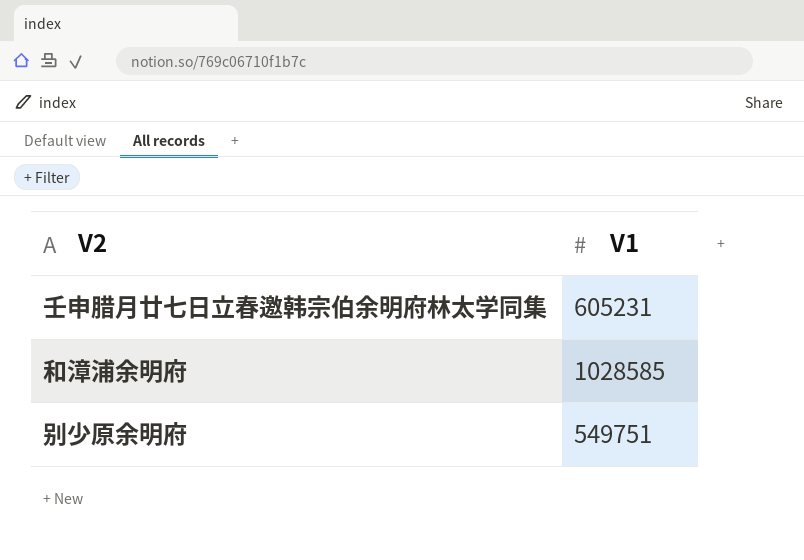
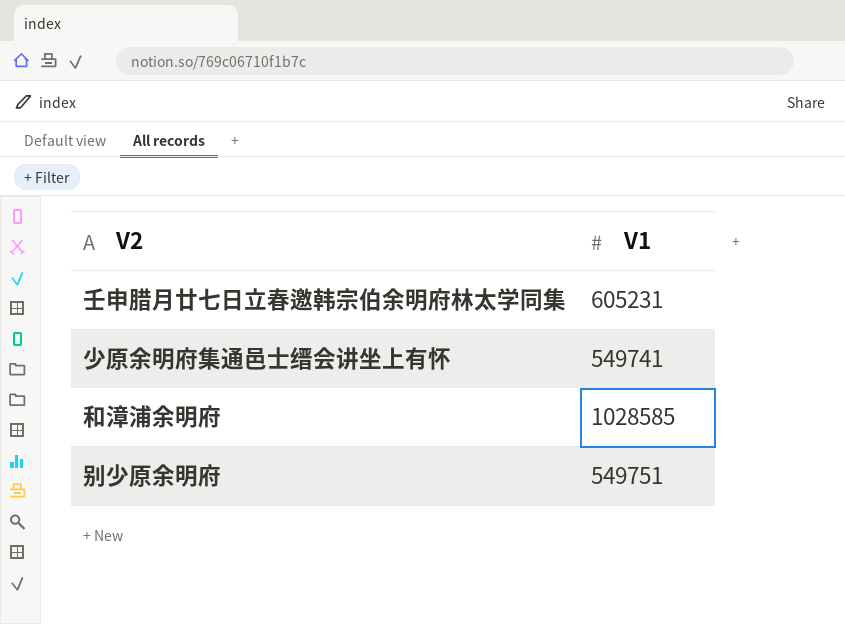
row 少原余明府集通邑士缙会讲坐上有怀: none -> 549741

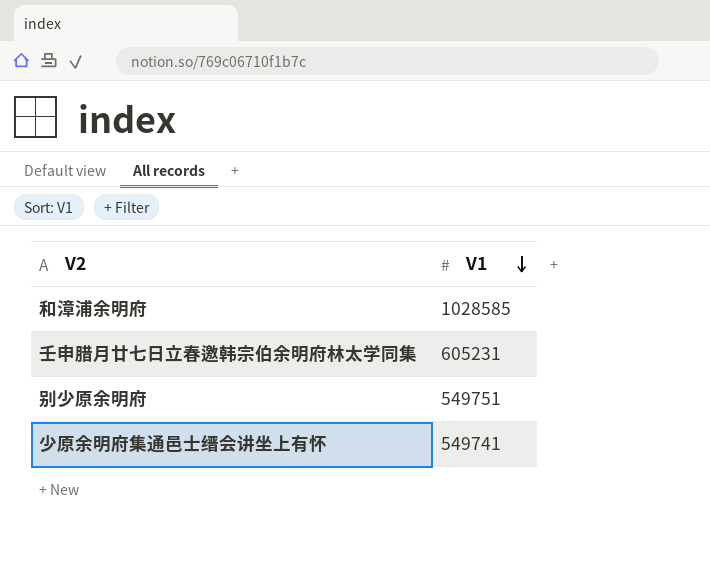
row order: none -> V1 descending

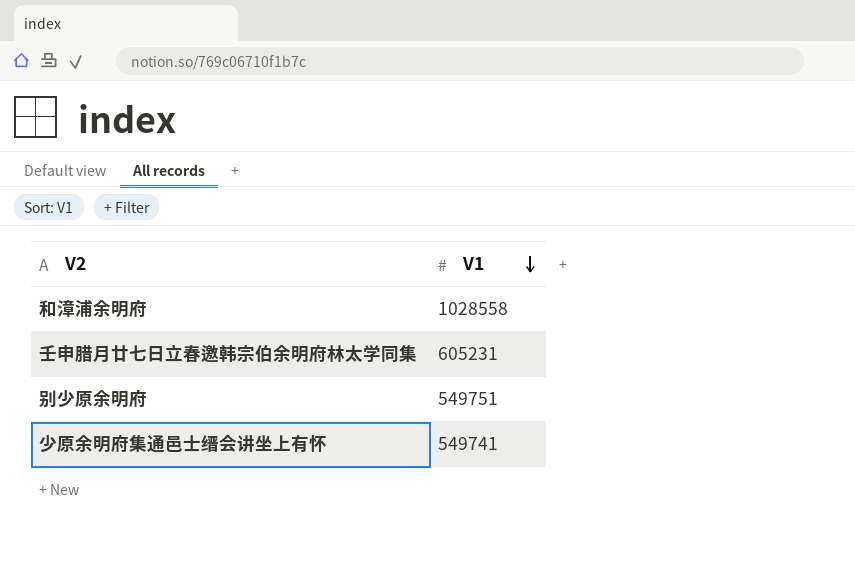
和漳浦余明府 | V1: 1028585 -> 1028558

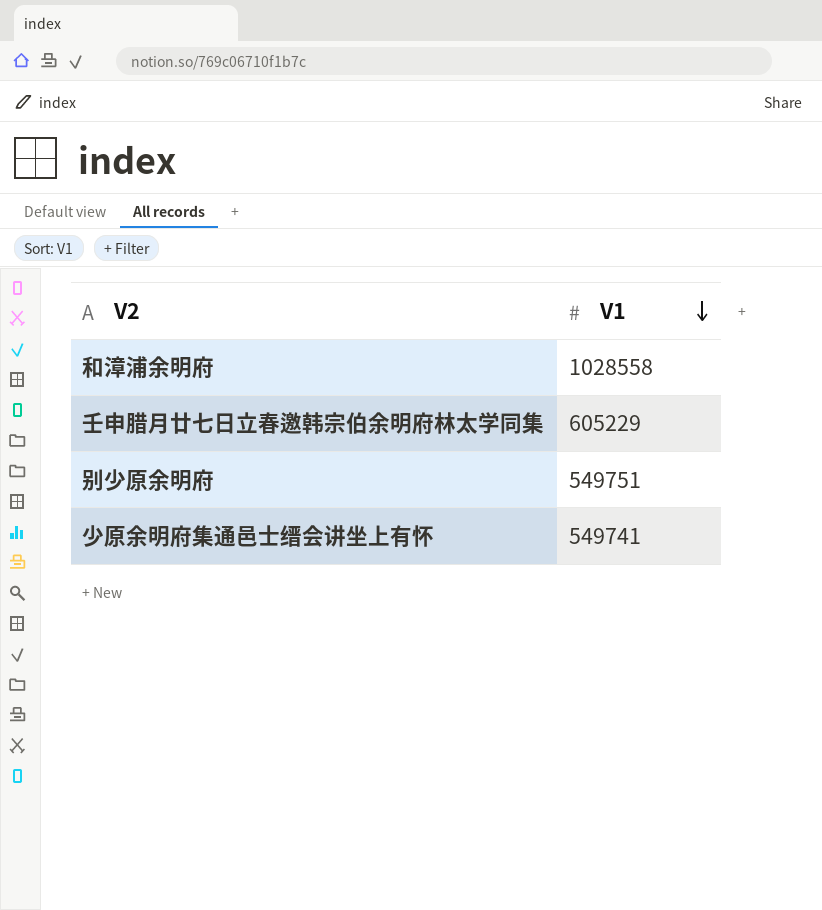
壬申腊月廿七日立春邀韩宗伯余明府林太学同集 | V1: 605231 -> 605229

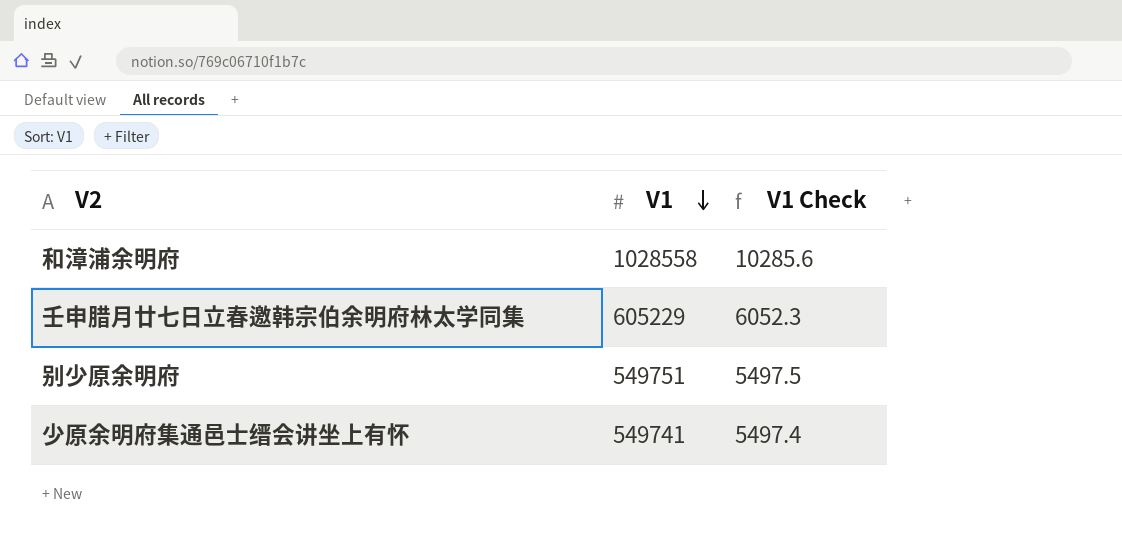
column V1 Check | formula: none -> [V1] * 0.01

